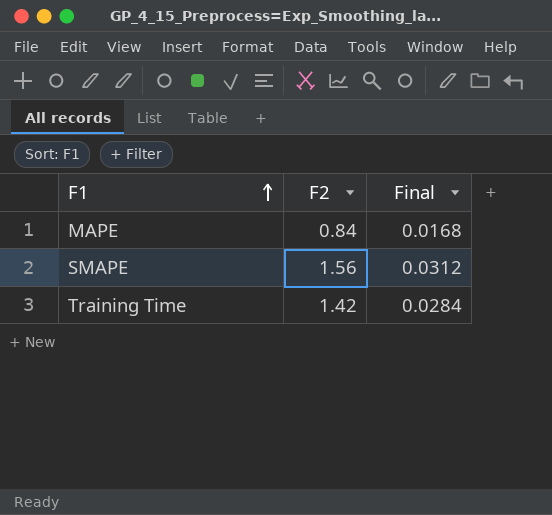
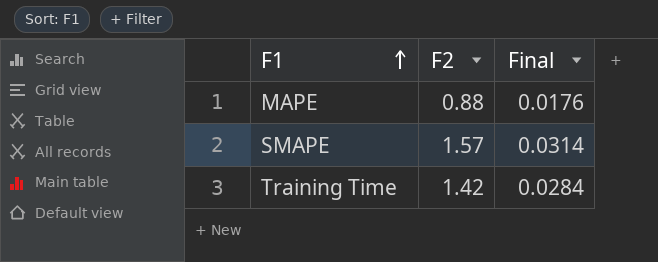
MAPE | F2: 0.84 -> 0.88
MAPE | Final: 0.0168 -> 0.0176
SMAPE | F2: 1.56 -> 1.57
SMAPE | Final: 0.0312 -> 0.0314

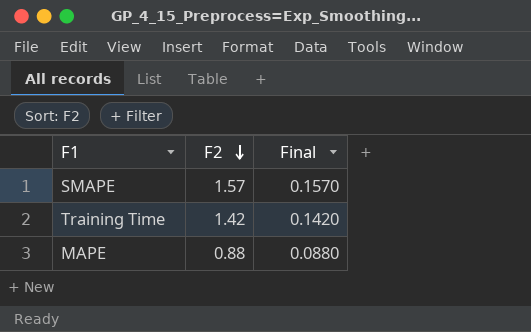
row order: F1 ascending -> F2 descending
column Final | formula: [F2] * 0.02 -> [F2] * 0.1

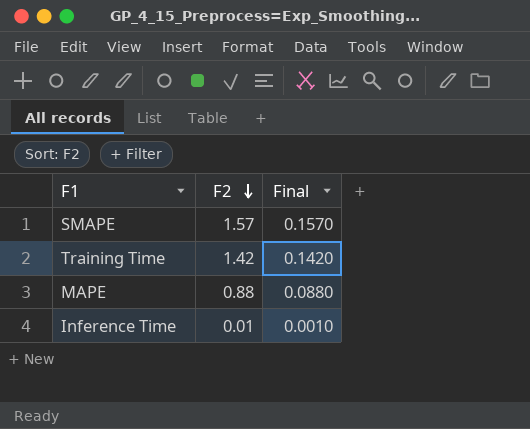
row Inference Time: none -> 0.01 | 0.0010

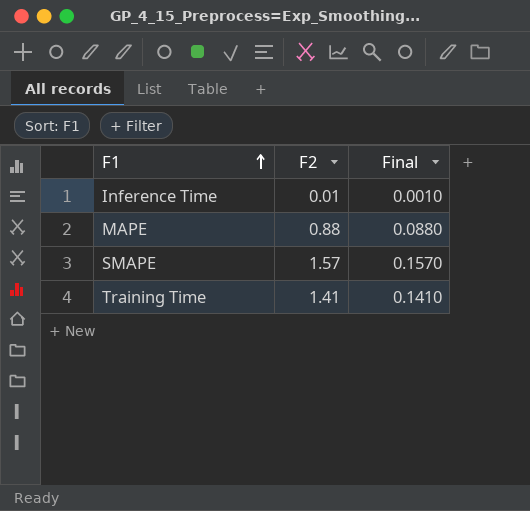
row order: F2 descending -> F1 ascending
Training Time | F2: 1.42 -> 1.41
Training Time | Final: 0.1420 -> 0.1410

